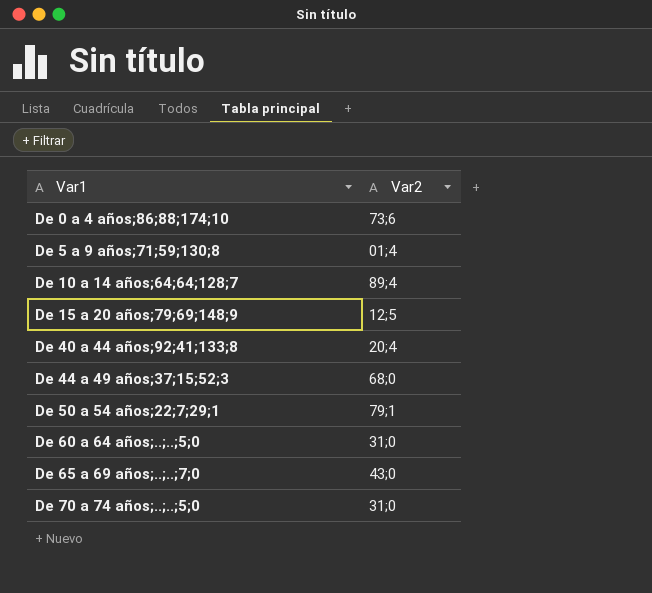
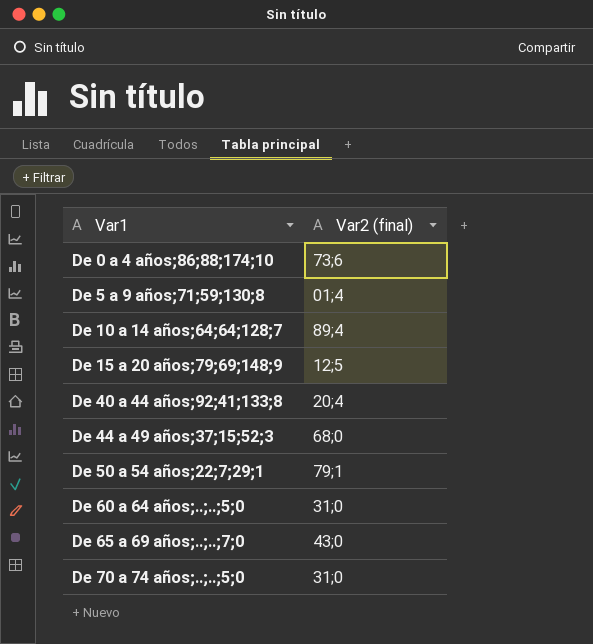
column name: Var2 -> Var2 (final)

